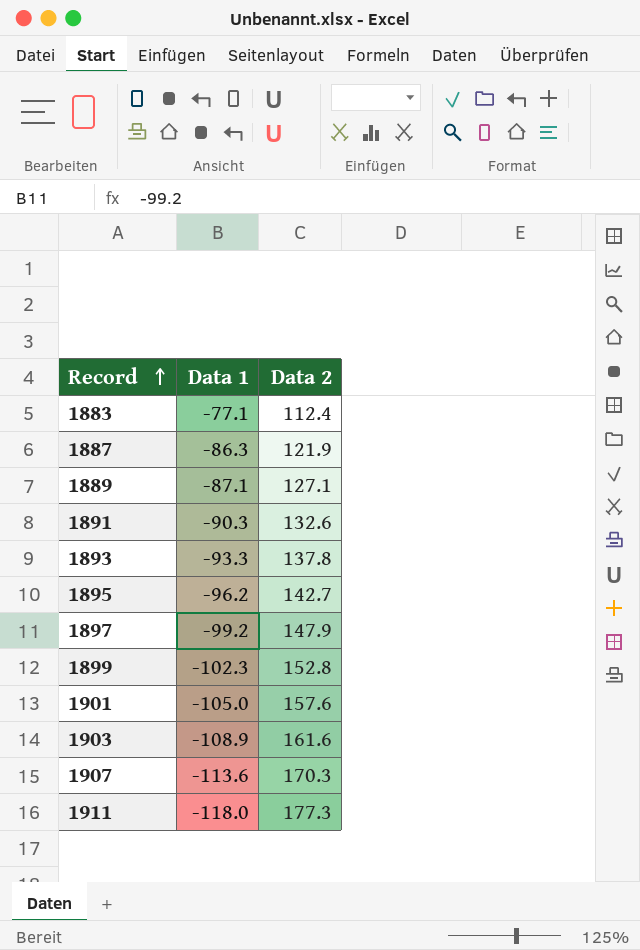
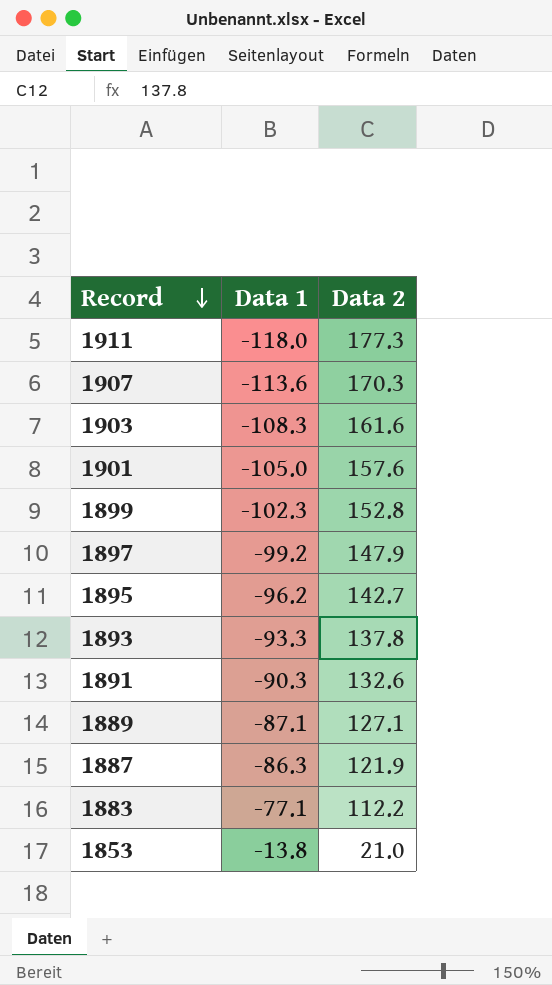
row order: Record ascending -> Record descending
1903 | Data 1: -108.9 -> -108.3
1883 | Data 2: 112.4 -> 112.2
row 1853: none -> -13.8 | 21.0

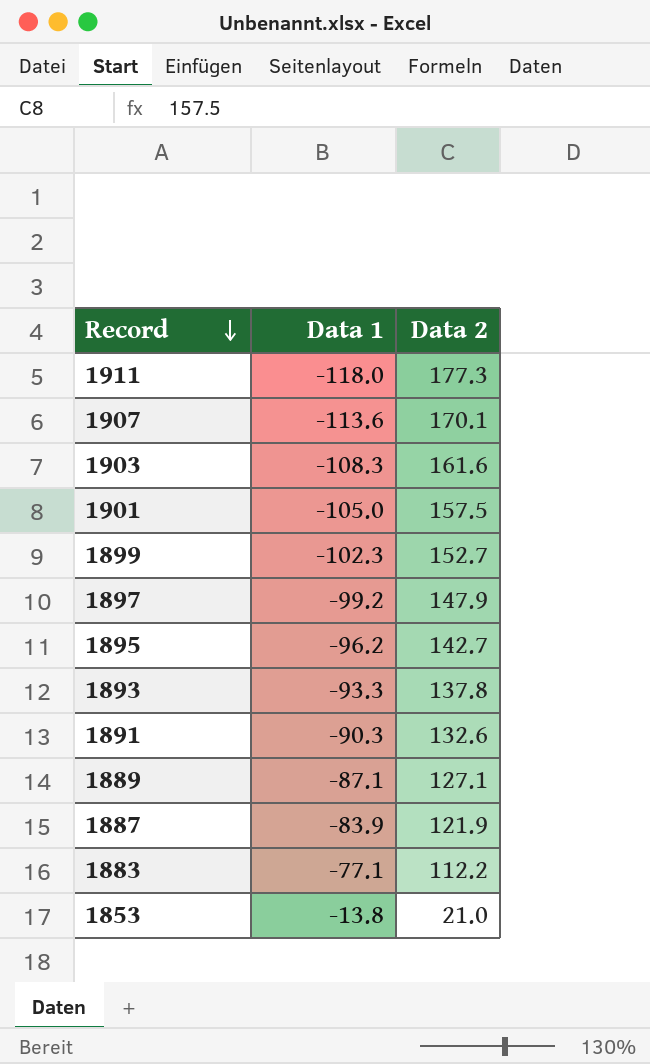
1907 | Data 2: 170.3 -> 170.1
1901 | Data 2: 157.6 -> 157.5
1899 | Data 2: 152.8 -> 152.7
1887 | Data 1: -86.3 -> -83.9

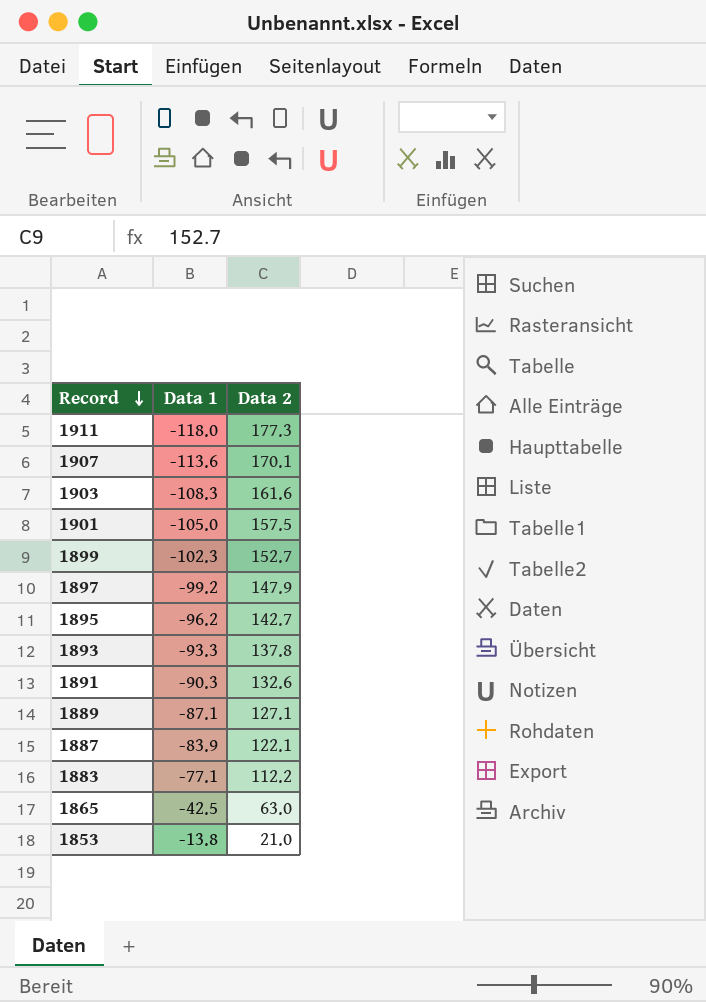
1887 | Data 2: 121.9 -> 122.1
row 1865: none -> -42.5 | 63.0

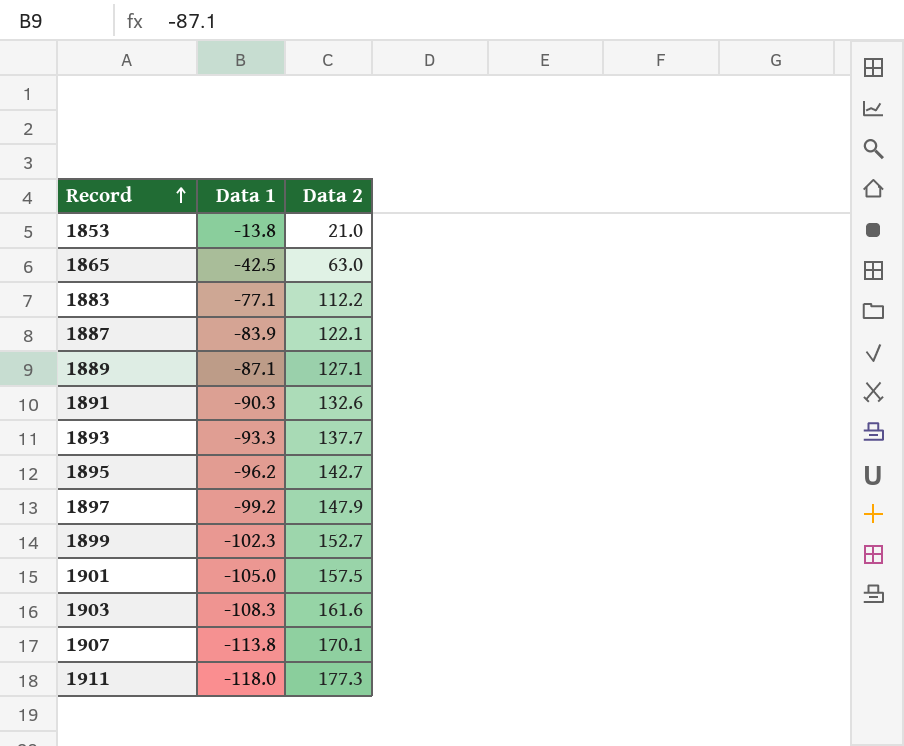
row order: Record descending -> Record ascending
1893 | Data 2: 137.8 -> 137.7
1907 | Data 1: -113.6 -> -113.8

